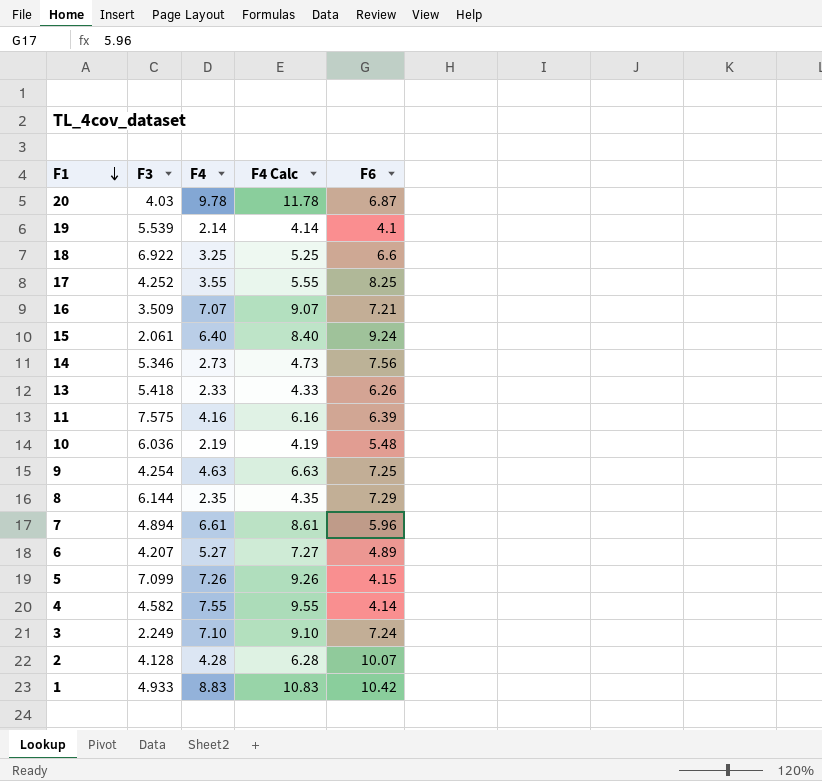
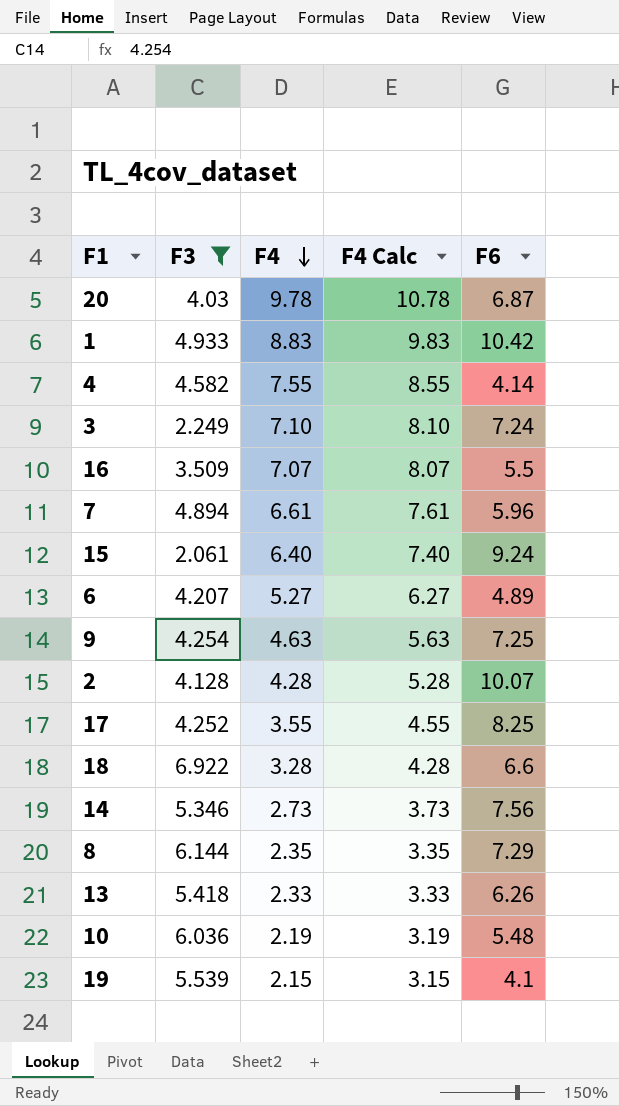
filter: none -> F3 <= 6.922
row order: F1 descending -> F4 descending
column F4 Calc | formula: [F4] + 2 -> [F4] + 1
16 | F6: 7.21 -> 5.5
18 | F4: 3.25 -> 3.28
19 | F4: 2.14 -> 2.15

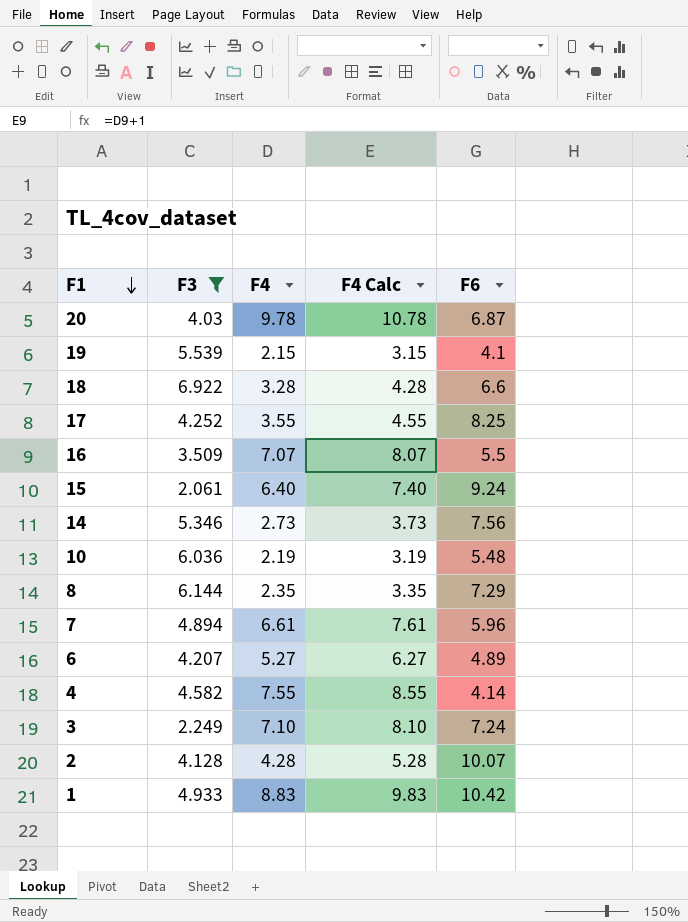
row order: F4 descending -> F1 descending
row 9: 4.254 | 4.63 | 5.63 | 7.25 -> none
row 13: 5.418 | 2.33 | 3.33 | 6.26 -> none

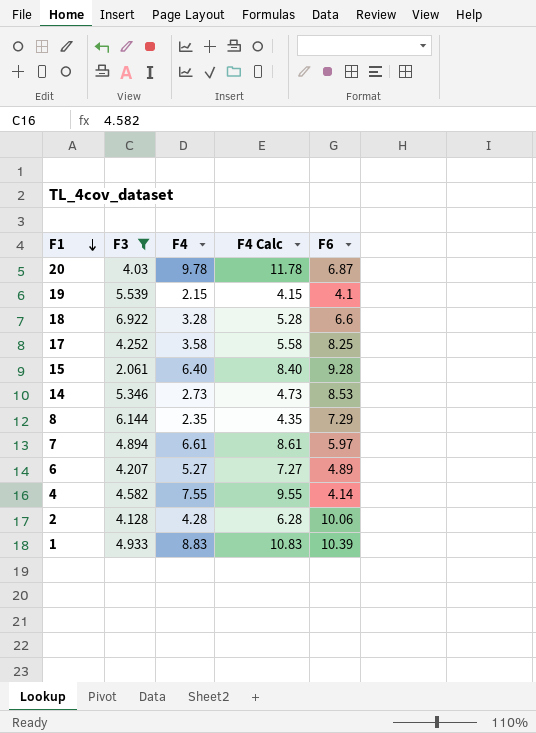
column F4 Calc | formula: [F4] + 1 -> [F4] + 2
row 16: 3.509 | 7.07 | 8.07 | 5.5 -> none
row 10: 6.036 | 2.19 | 3.19 | 5.48 -> none
row 3: 2.249 | 7.10 | 8.10 | 7.24 -> none
17 | F4: 3.55 -> 3.58
15 | F6: 9.24 -> 9.28
14 | F6: 7.56 -> 8.53
7 | F6: 5.96 -> 5.97
2 | F6: 10.07 -> 10.06
1 | F6: 10.42 -> 10.39

